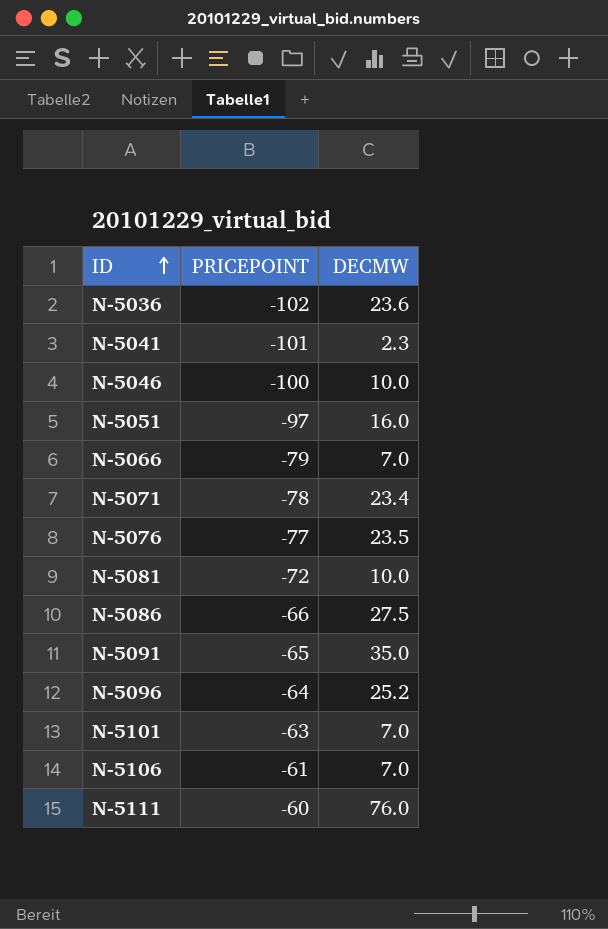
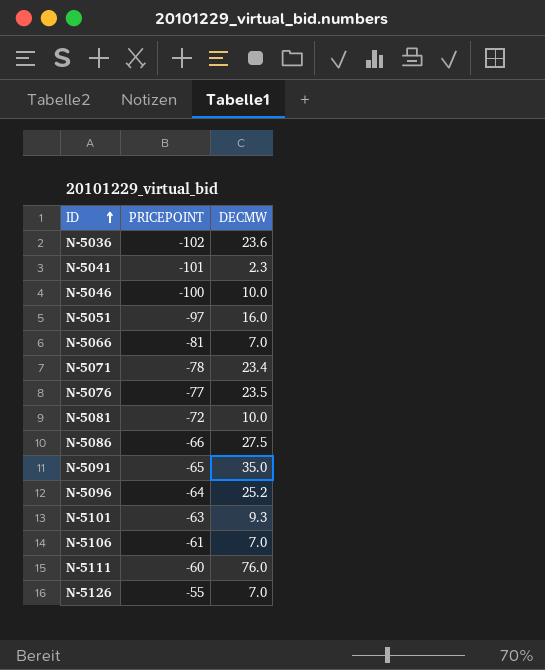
N-5066 | PRICEPOINT: -79 -> -81
N-5101 | DECMW: 7.0 -> 9.3
row N-5126: none -> -55 | 7.0

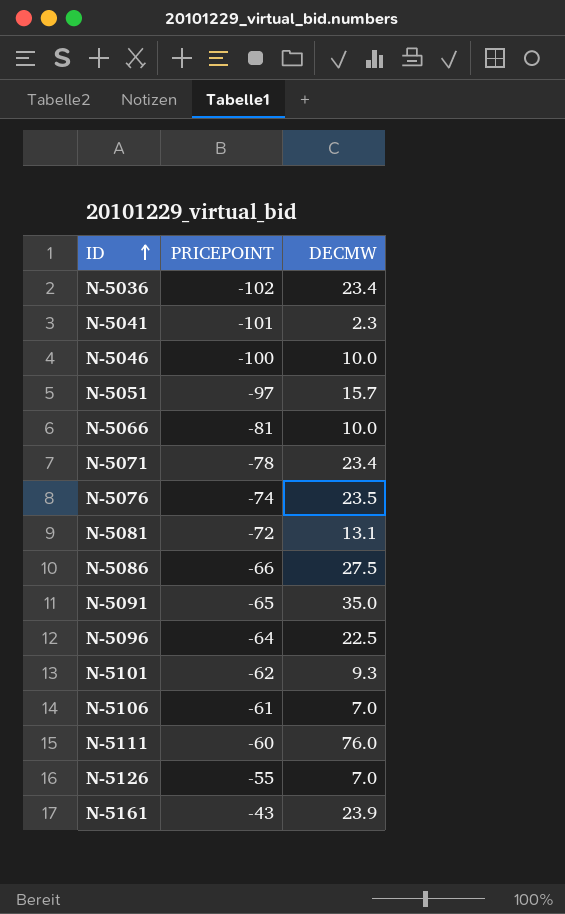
N-5036 | DECMW: 23.6 -> 23.4
N-5051 | DECMW: 16.0 -> 15.7
N-5066 | DECMW: 7.0 -> 10.0
N-5076 | PRICEPOINT: -77 -> -74
N-5081 | DECMW: 10.0 -> 13.1
N-5096 | DECMW: 25.2 -> 22.5
N-5101 | PRICEPOINT: -63 -> -62
row N-5161: none -> -43 | 23.9

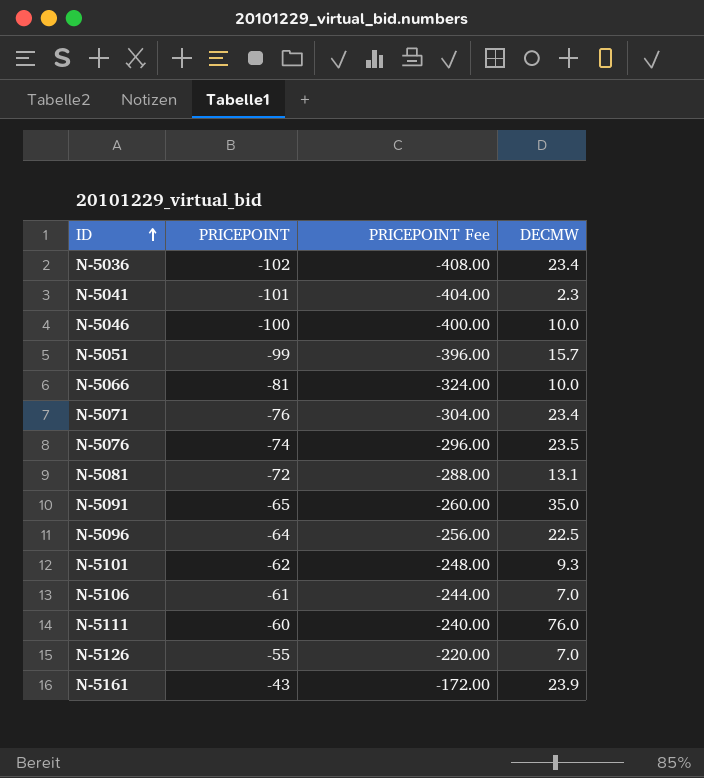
column PRICEPOINT Fee | formula: none -> [PRICEPOINT] * 4
row N-5086: -66 | 27.5 -> none
N-5051 | PRICEPOINT: -97 -> -99
N-5071 | PRICEPOINT: -78 -> -76

